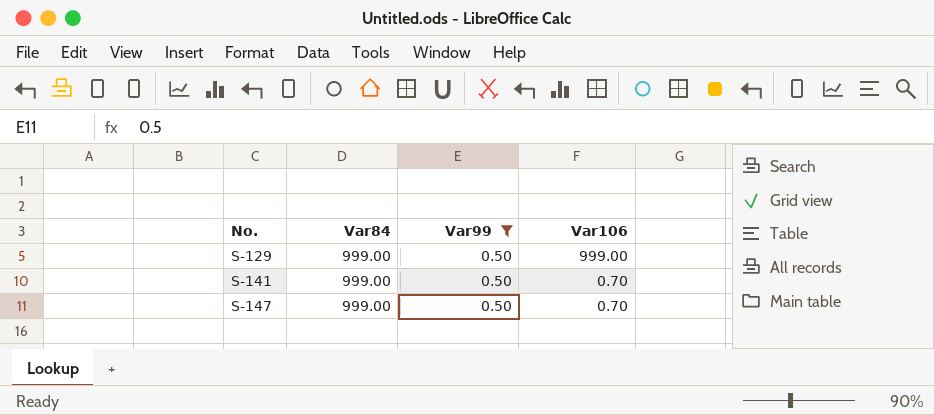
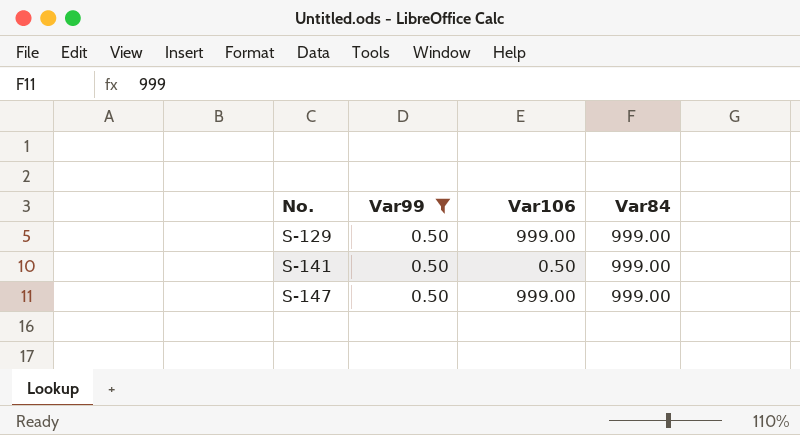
column Var84 | position: 2 -> 4
S-141 | Var106: 0.70 -> 0.50
S-147 | Var106: 0.70 -> 999.00

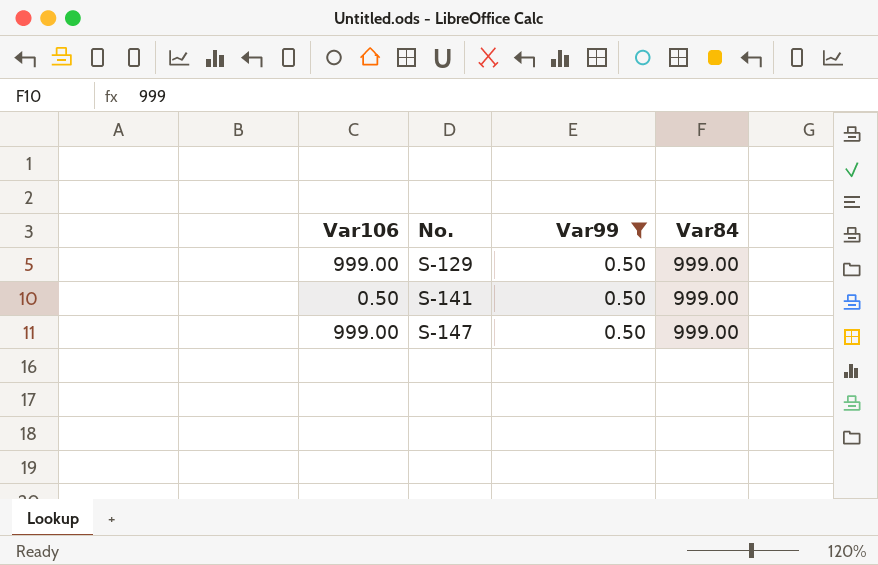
column Var106 | position: 3 -> 1

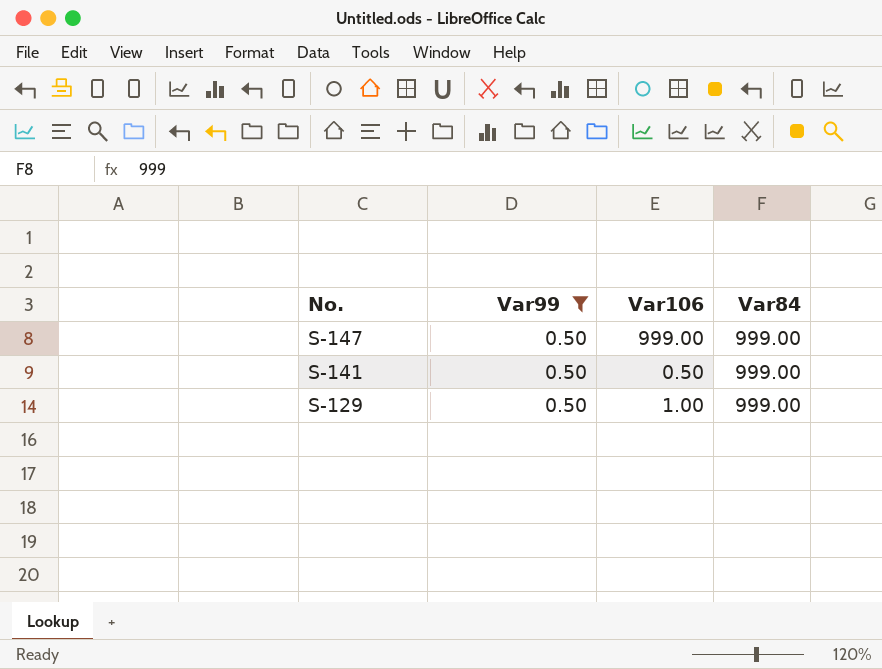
row order: No. ascending -> No. descending
column Var106 | position: 1 -> 3
S-129 | Var106: 999.00 -> 1.00

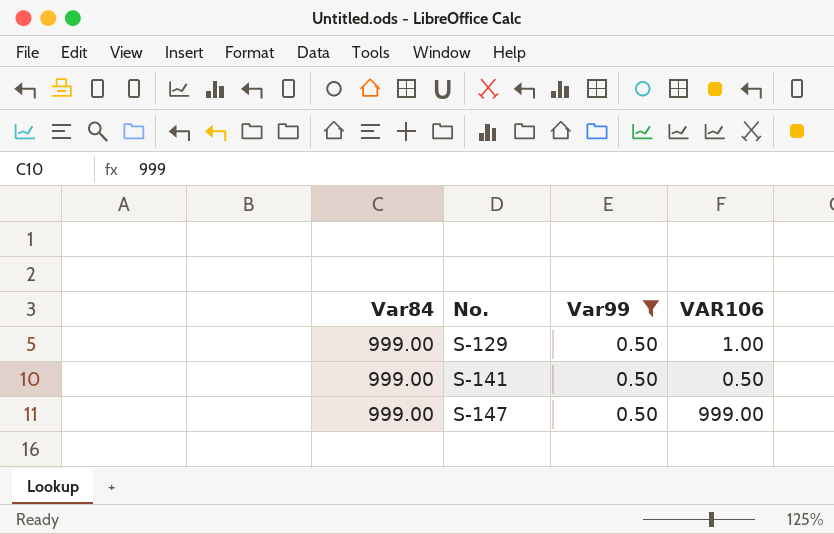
row order: No. descending -> No. ascending
column Var84 | position: 4 -> 1
column name: Var106 -> VAR106

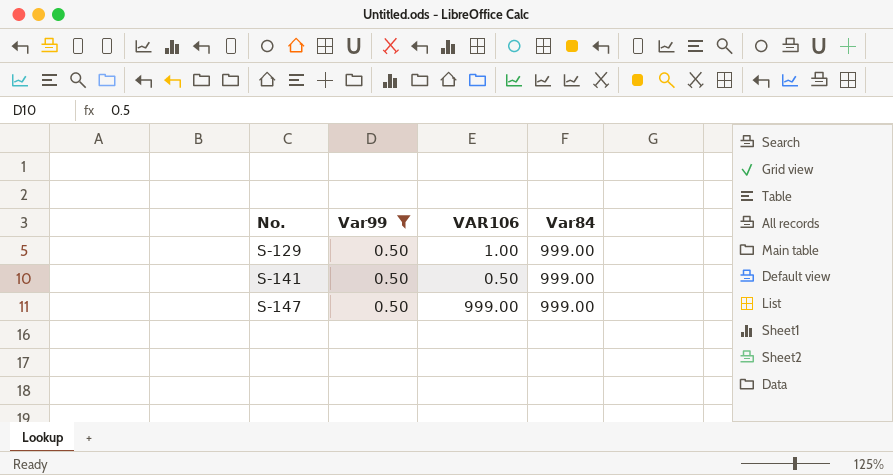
column Var84 | position: 1 -> 4

